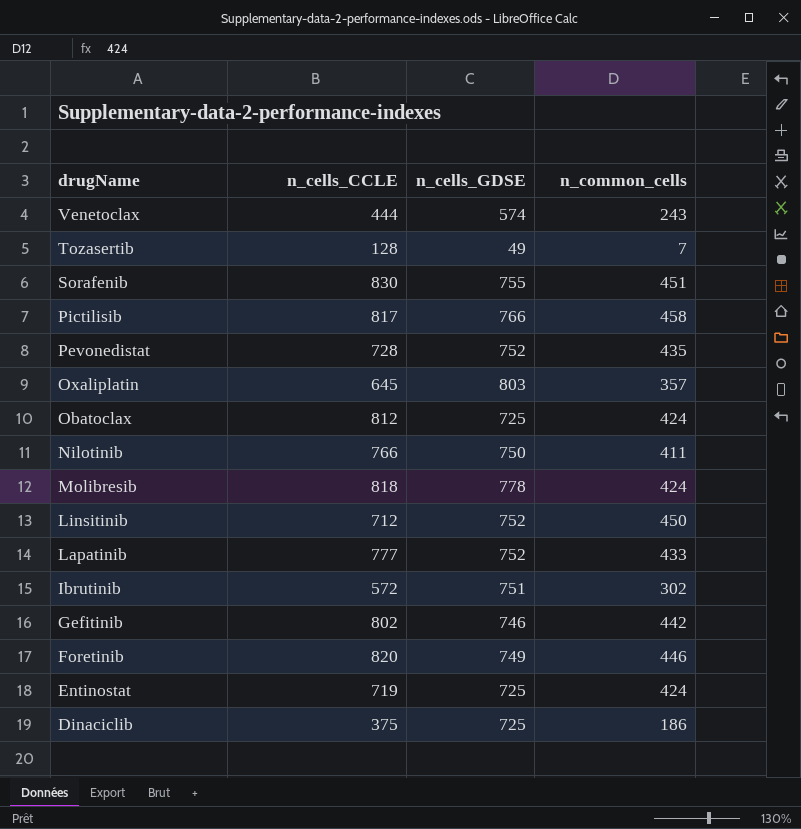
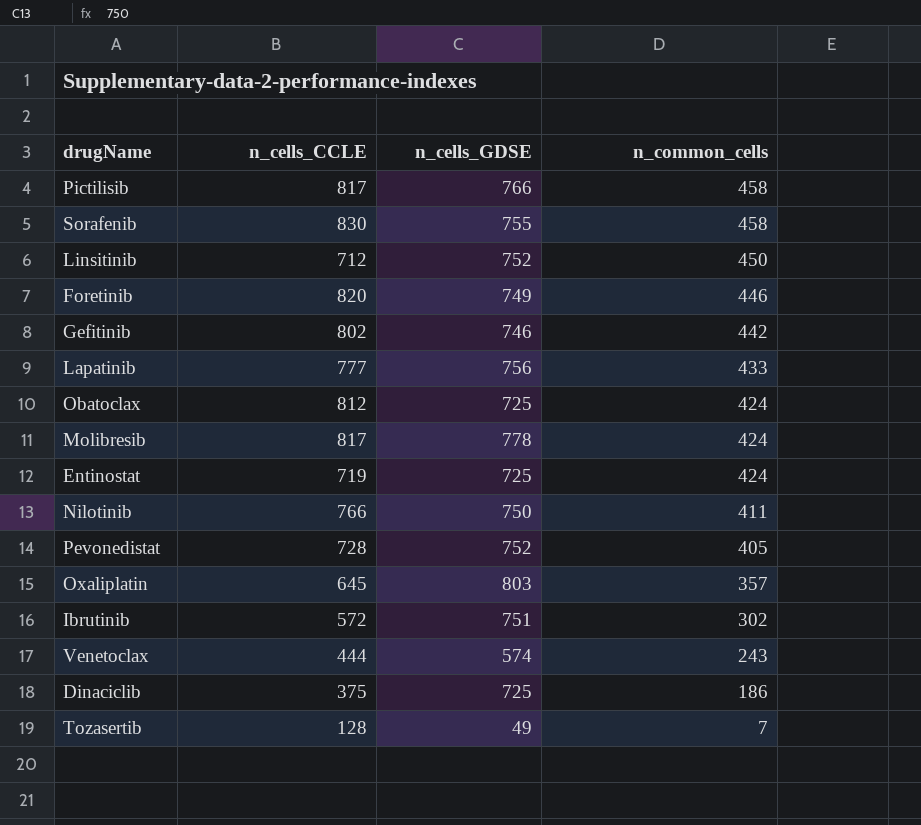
row order: drugName descending -> n_common_cells descending
Sorafenib | n_common_cells: 451 -> 458
Lapatinib | n_cells_GDSE: 752 -> 756
Molibresib | n_cells_CCLE: 818 -> 817
Pevonedistat | n_common_cells: 435 -> 405

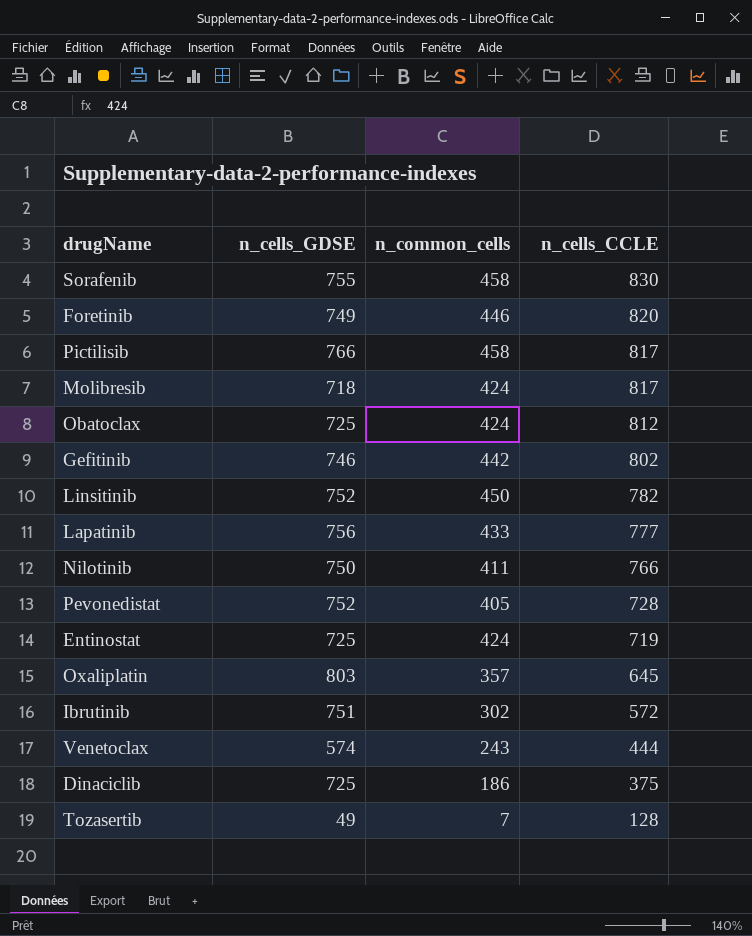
row order: n_common_cells descending -> n_cells_CCLE descending
column n_cells_CCLE | position: 2 -> 4
Molibresib | n_cells_GDSE: 778 -> 718
Linsitinib | n_cells_CCLE: 712 -> 782

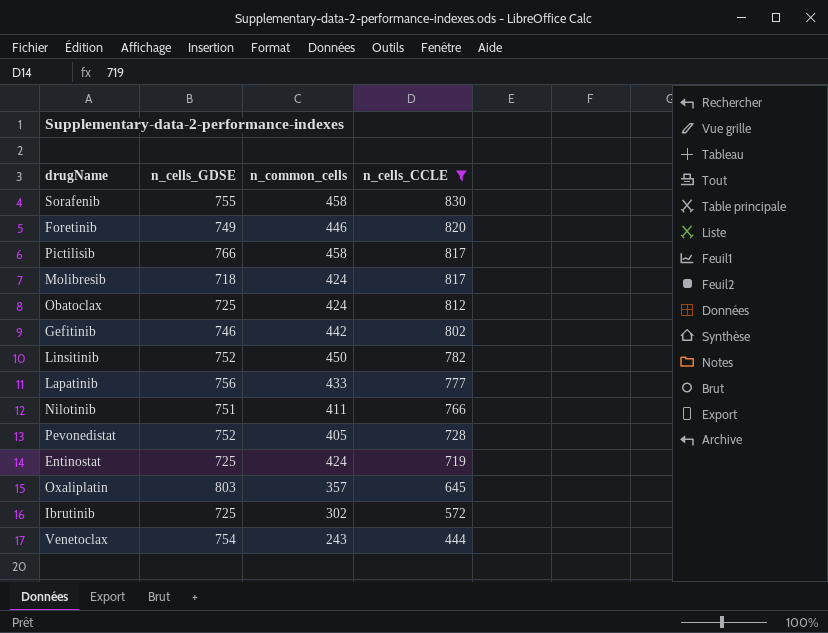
filter: none -> n_cells_CCLE >= 444
Nilotinib | n_cells_GDSE: 750 -> 751
Ibrutinib | n_cells_GDSE: 751 -> 725
Venetoclax | n_cells_GDSE: 574 -> 754

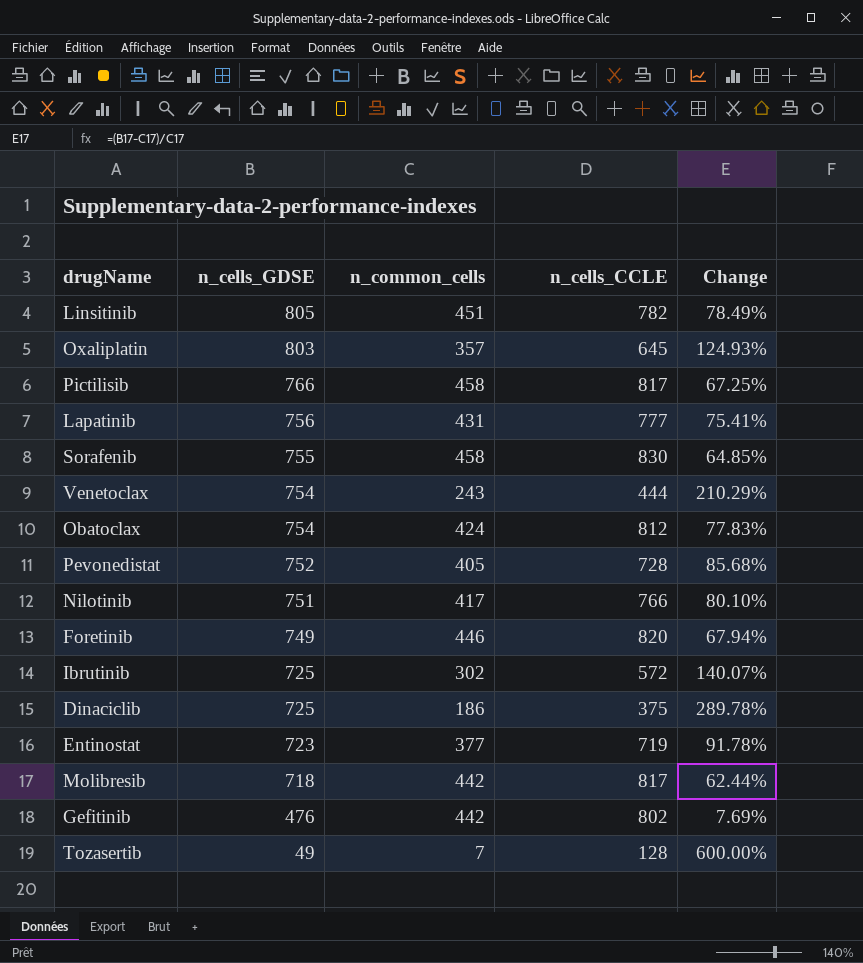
filter: n_cells_CCLE >= 444 -> none
row order: n_cells_CCLE descending -> n_cells_GDSE descending
column Change | formula: none -> ([n_cells_GDSE] - [n_common_cells]) / [n_common_cells]
Linsitinib | n_cells_GDSE: 752 -> 805
Linsitinib | n_common_cells: 450 -> 451
Lapatinib | n_common_cells: 433 -> 431
Obatoclax | n_cells_GDSE: 725 -> 754
Nilotinib | n_common_cells: 411 -> 417
Entinostat | n_cells_GDSE: 725 -> 723
Entinostat | n_common_cells: 424 -> 377
Molibresib | n_common_cells: 424 -> 442
Gefitinib | n_cells_GDSE: 746 -> 476

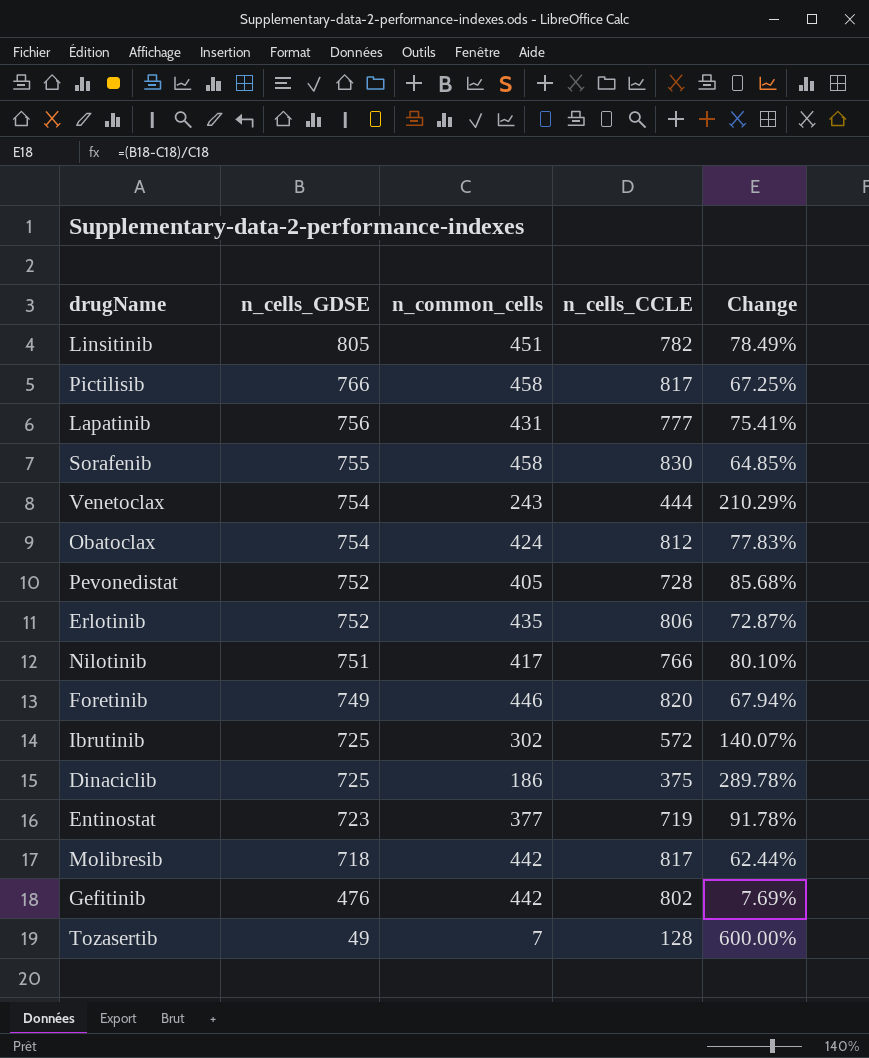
row Oxaliplatin: 803 | 357 | 645 | 124.93% -> none
row Erlotinib: none -> 752 | 435 | 806 | 72.87%

